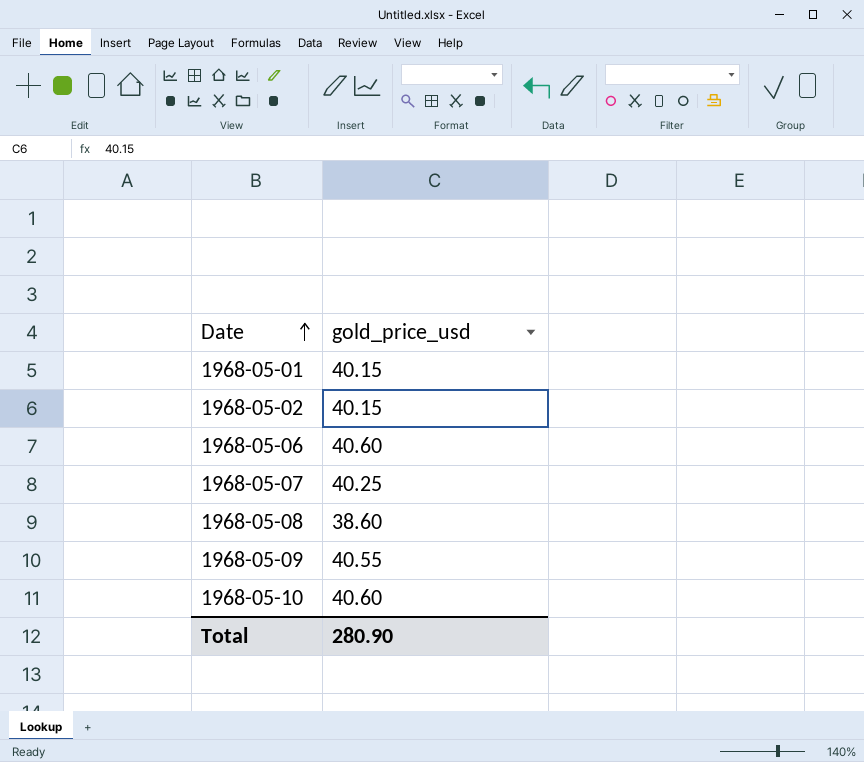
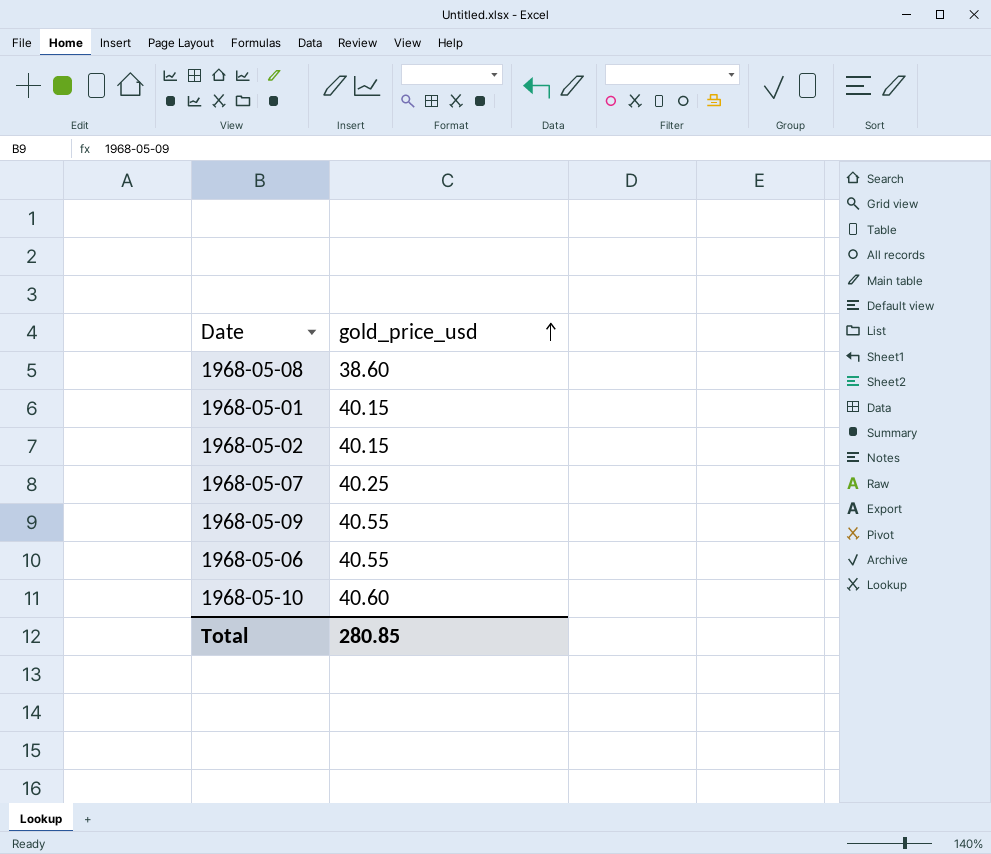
row order: Date ascending -> gold_price_usd ascending
1968-05-06 | gold_price_usd: 40.60 -> 40.55
Total | gold_price_usd: 280.90 -> 280.85

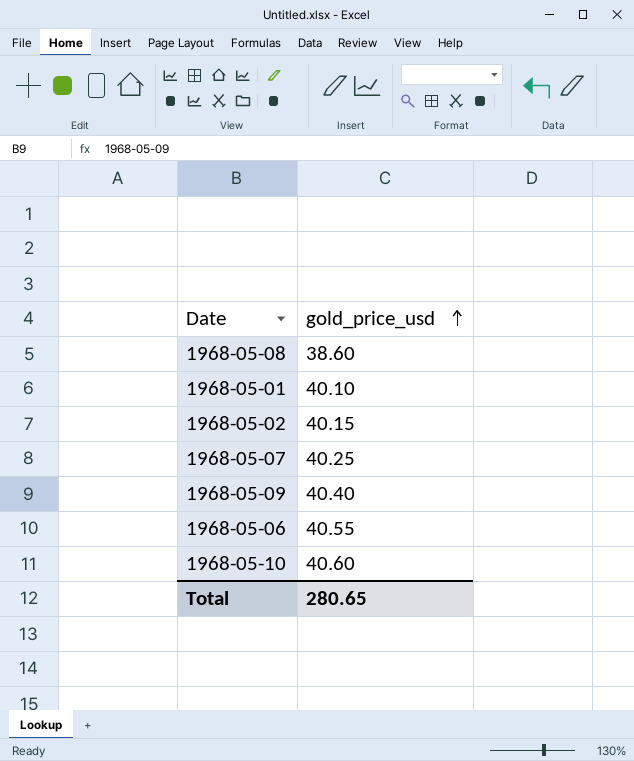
1968-05-01 | gold_price_usd: 40.15 -> 40.10
1968-05-09 | gold_price_usd: 40.55 -> 40.40
Total | gold_price_usd: 280.85 -> 280.65

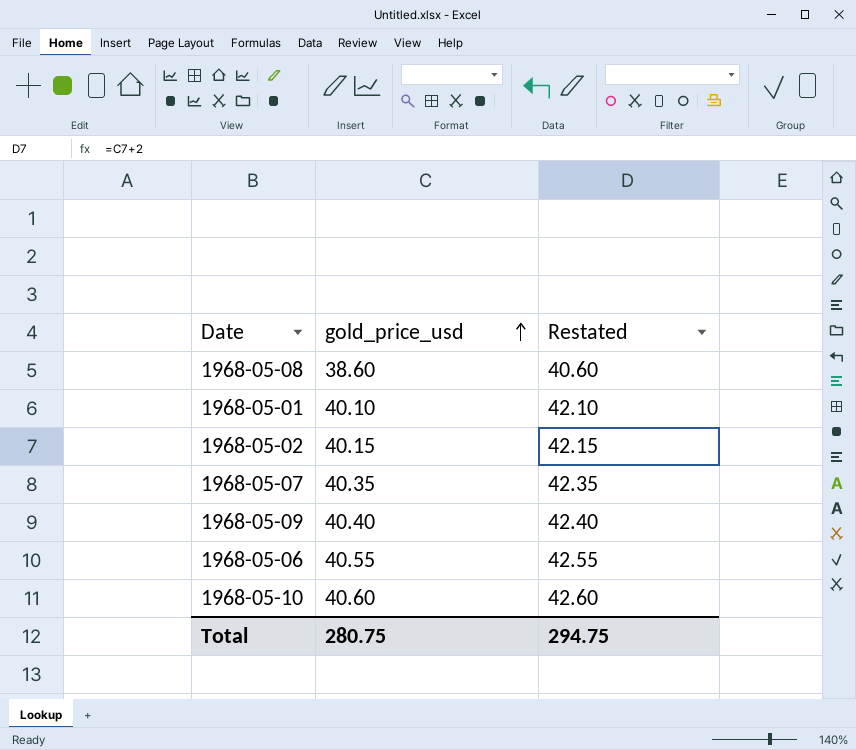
column Restated | formula: none -> [gold_price_usd] + 2
1968-05-07 | gold_price_usd: 40.25 -> 40.35
Total | gold_price_usd: 280.65 -> 280.75

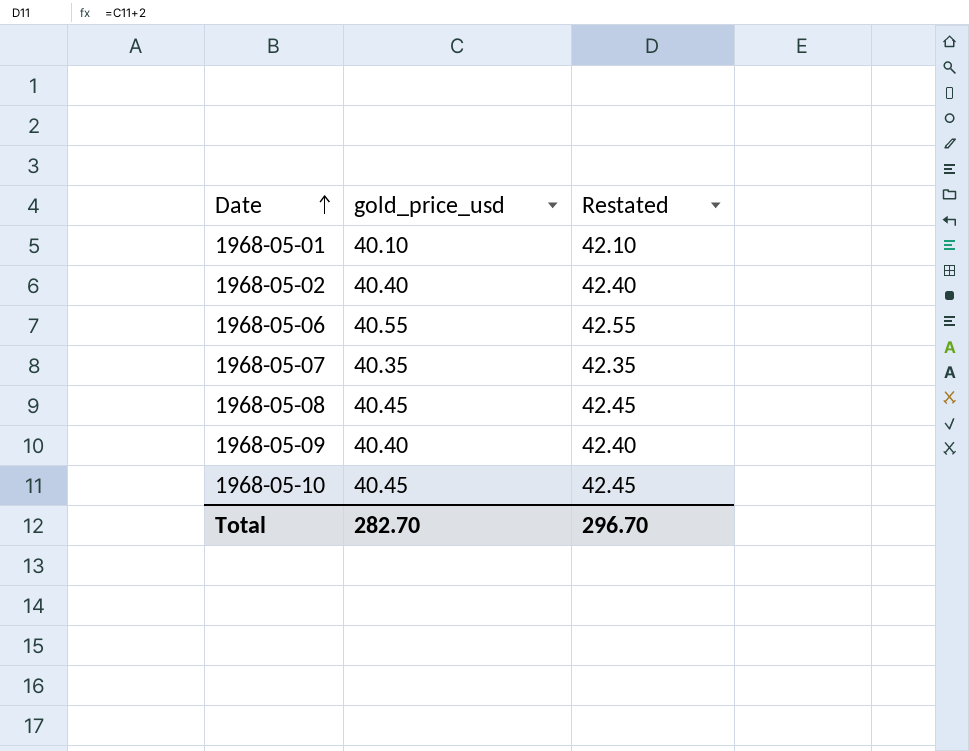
row order: gold_price_usd ascending -> Date ascending
1968-05-02 | gold_price_usd: 40.15 -> 40.40
1968-05-02 | Restated: 42.15 -> 42.40
1968-05-08 | gold_price_usd: 38.60 -> 40.45
1968-05-08 | Restated: 40.60 -> 42.45
1968-05-10 | gold_price_usd: 40.60 -> 40.45
1968-05-10 | Restated: 42.60 -> 42.45
Total | gold_price_usd: 280.75 -> 282.70
Total | Restated: 294.75 -> 296.70

